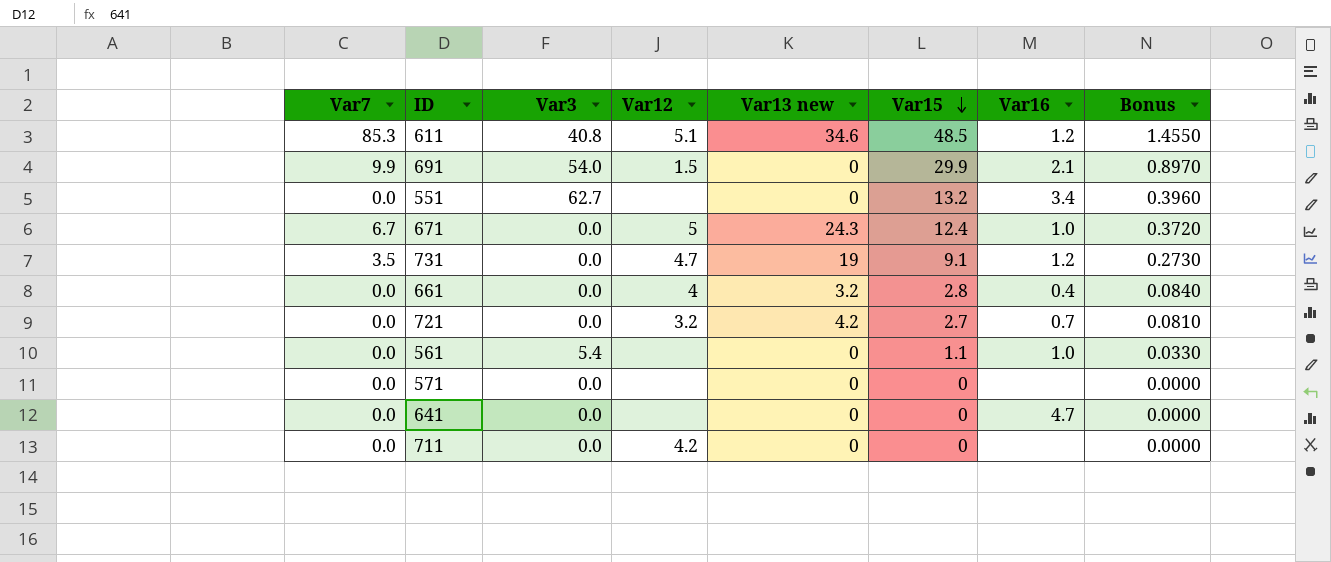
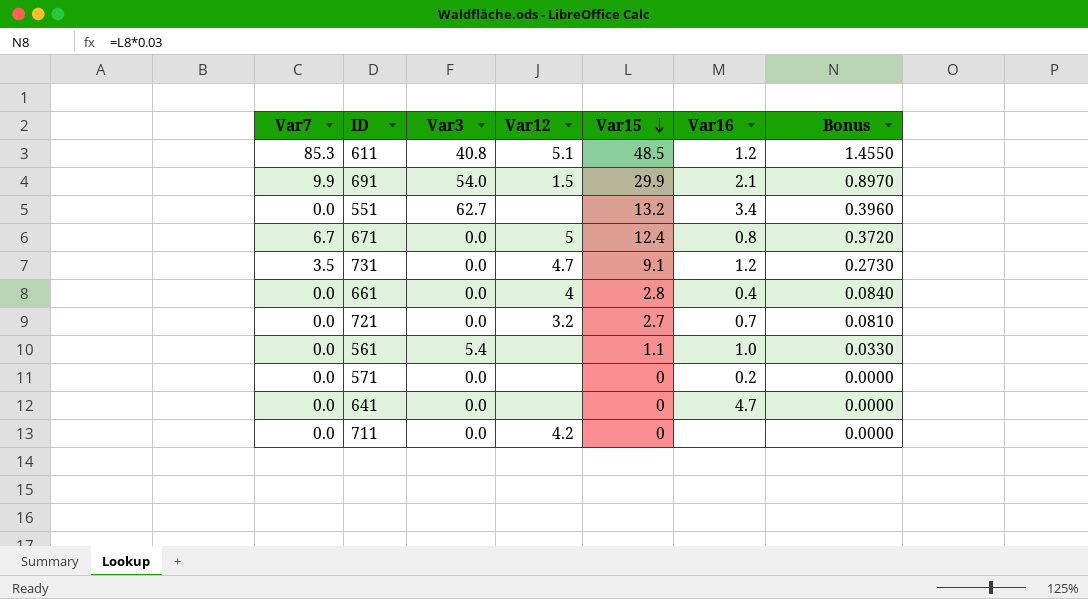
column Var13 new | position: 5 -> none
671 | Var16: 1.0 -> 0.8
571 | Var16: none -> 0.2

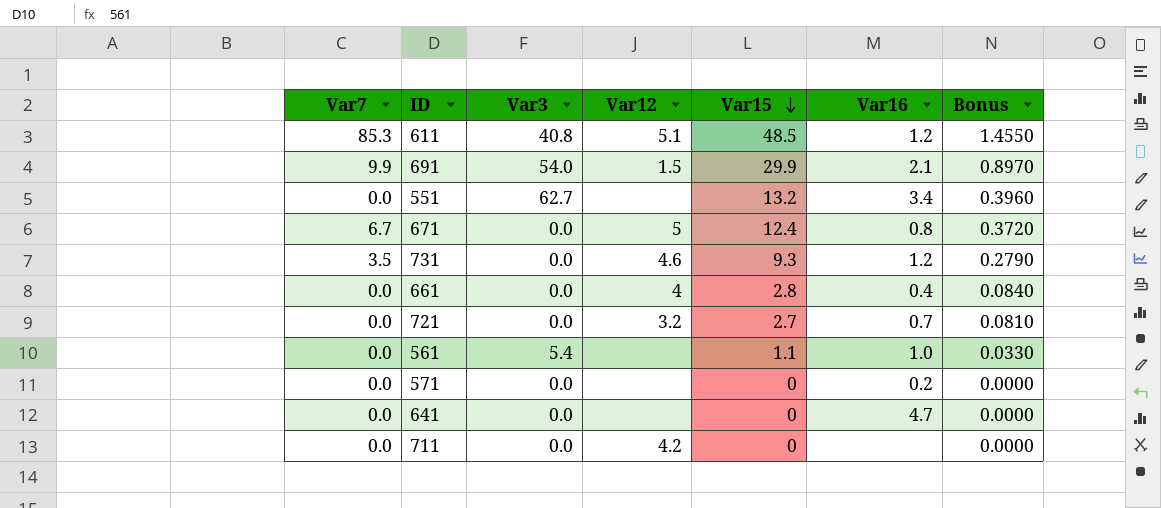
731 | Var12: 4.7 -> 4.6
731 | Var15: 9.1 -> 9.3
731 | Bonus: 0.2730 -> 0.2790

